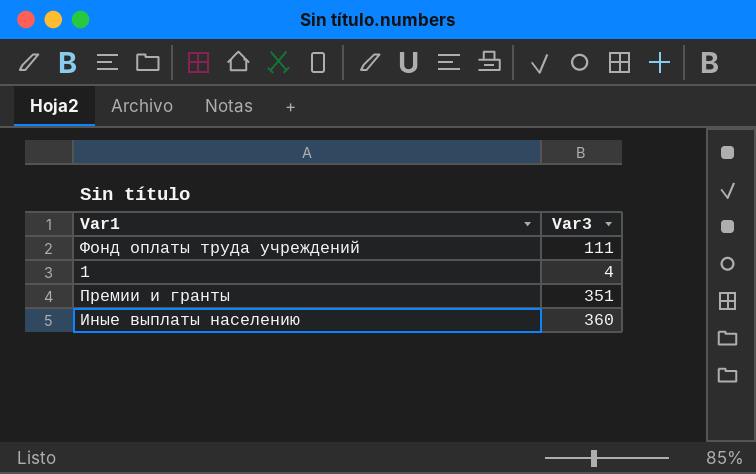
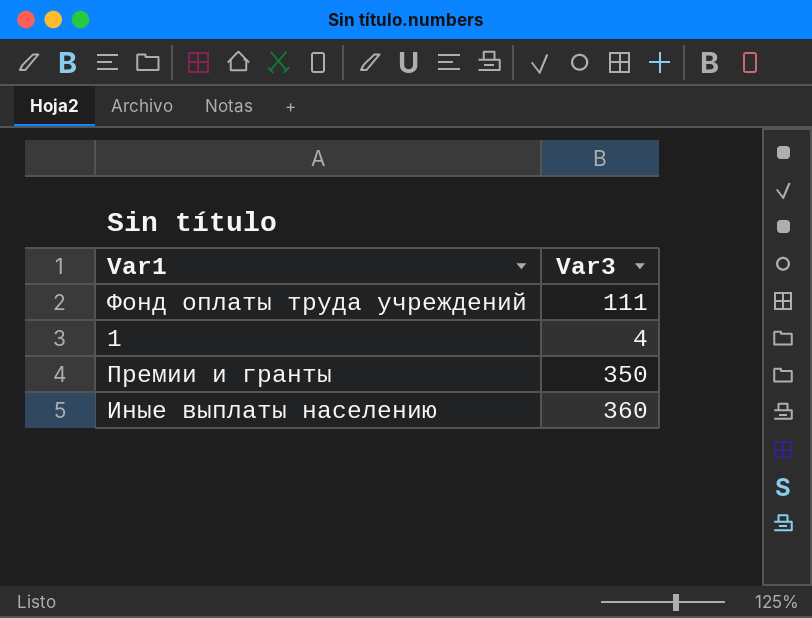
Премии и гранты | Var3: 351 -> 350

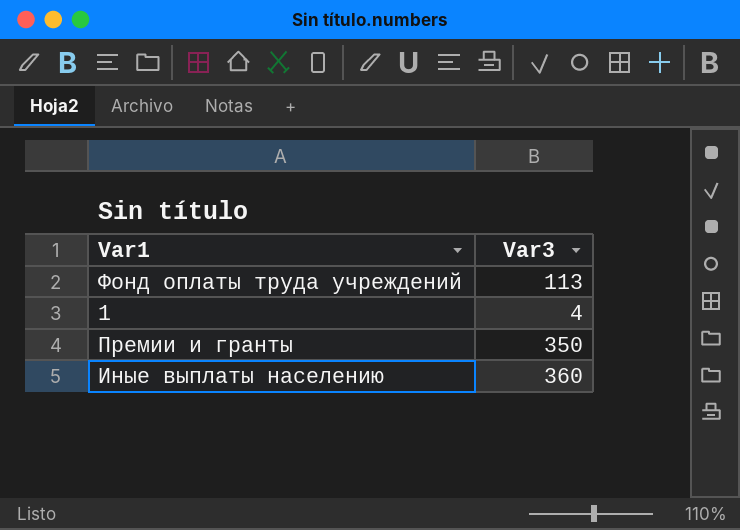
Фонд оплаты труда учреждений | Var3: 111 -> 113

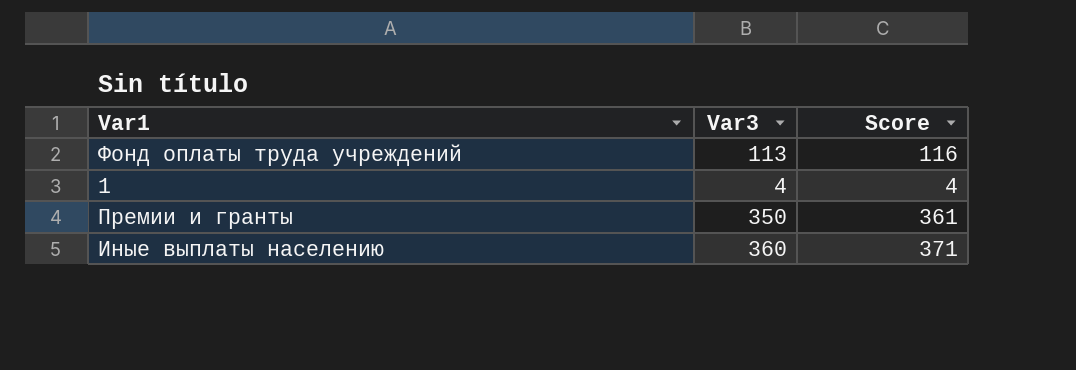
column Score | formula: none -> [Var3] * 1.03

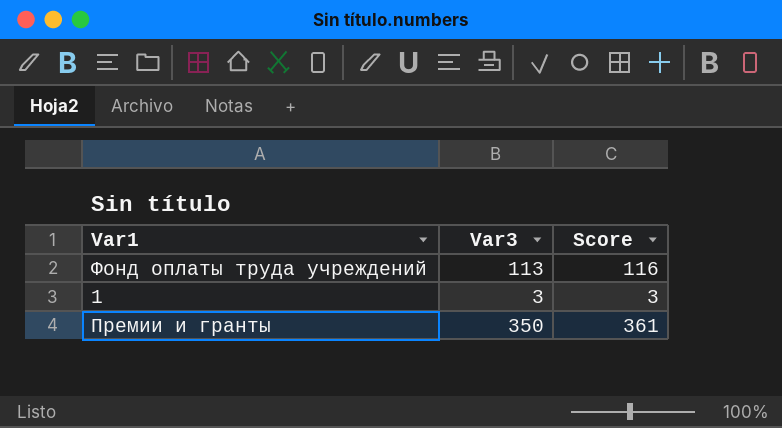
row Иные выплаты населению: 360 | 371 -> none
1 | Var3: 4 -> 3
1 | Score: 4 -> 3

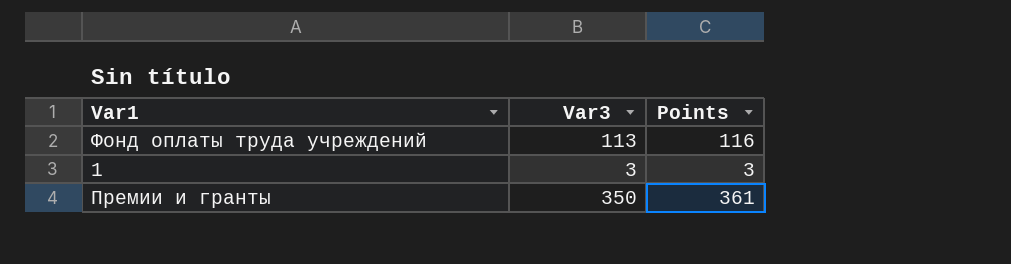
column name: Score -> Points

